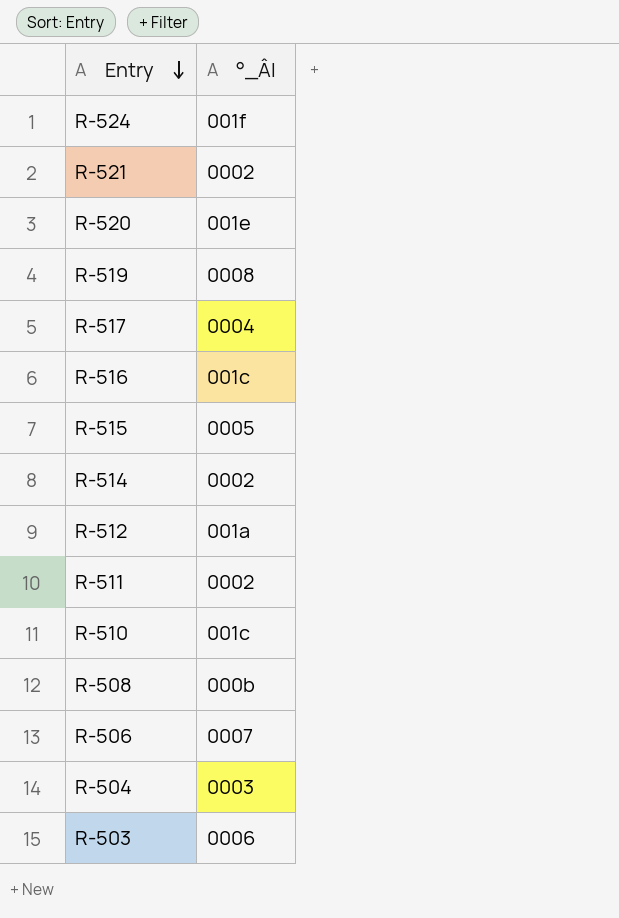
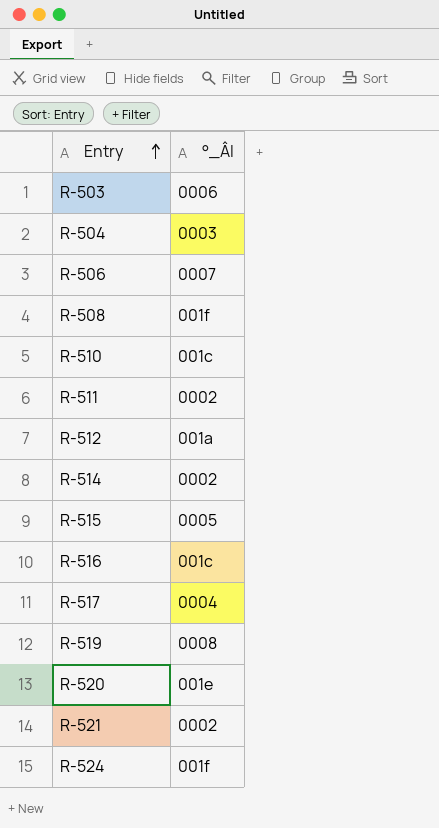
row order: Entry descending -> Entry ascending
R-508 | °_ÂI: 000b -> 001f

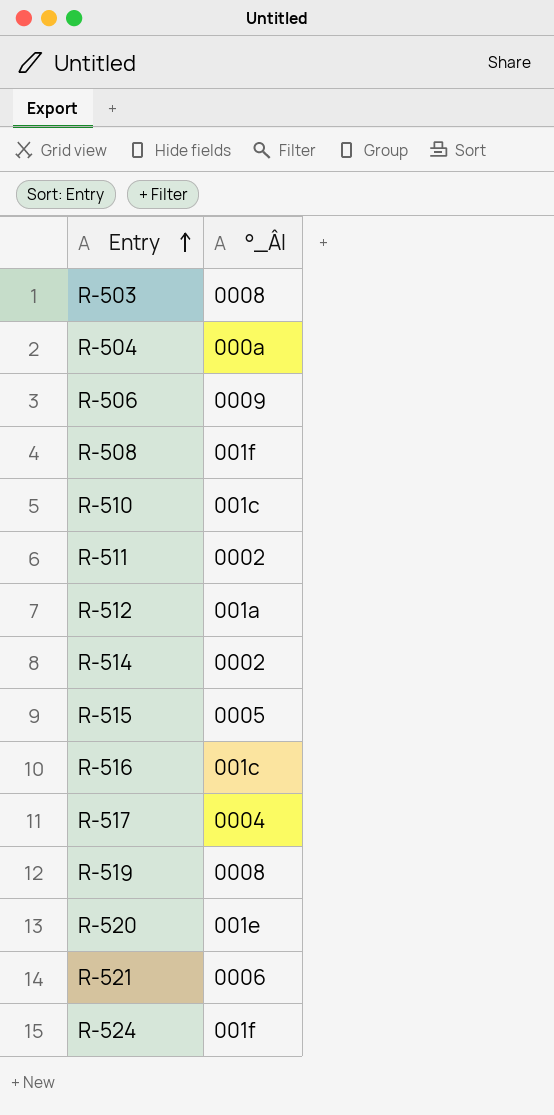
R-503 | °_ÂI: 0006 -> 0008
R-504 | °_ÂI: 0003 -> 000a
R-506 | °_ÂI: 0007 -> 0009
R-521 | °_ÂI: 0002 -> 0006

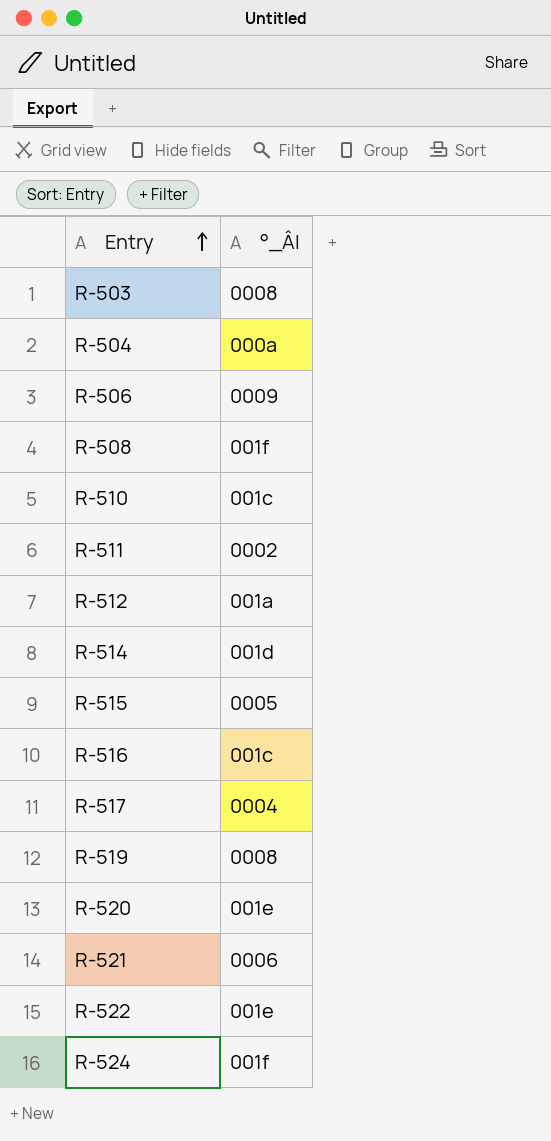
R-514 | °_ÂI: 0002 -> 001d
row R-522: none -> 001e

